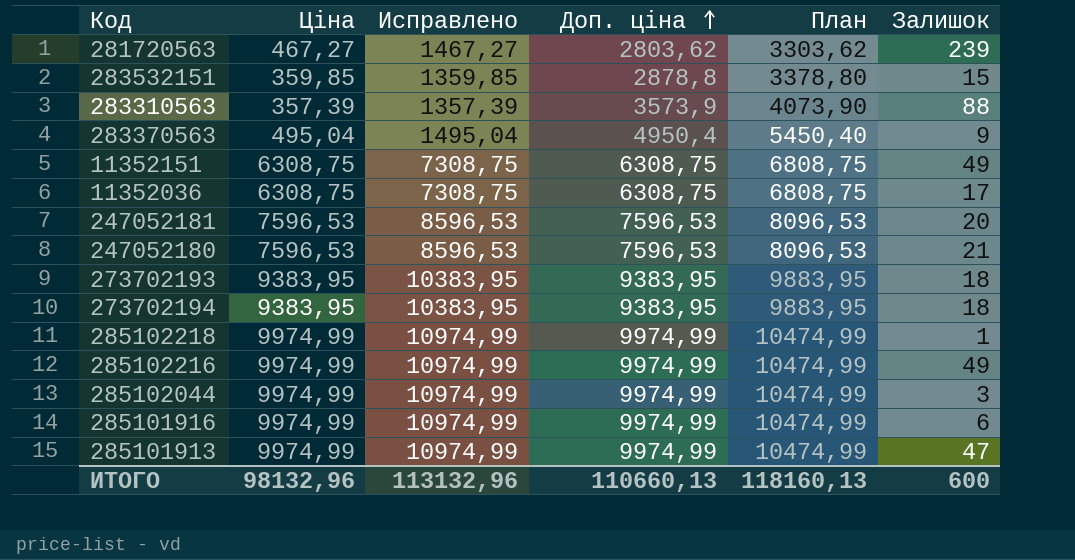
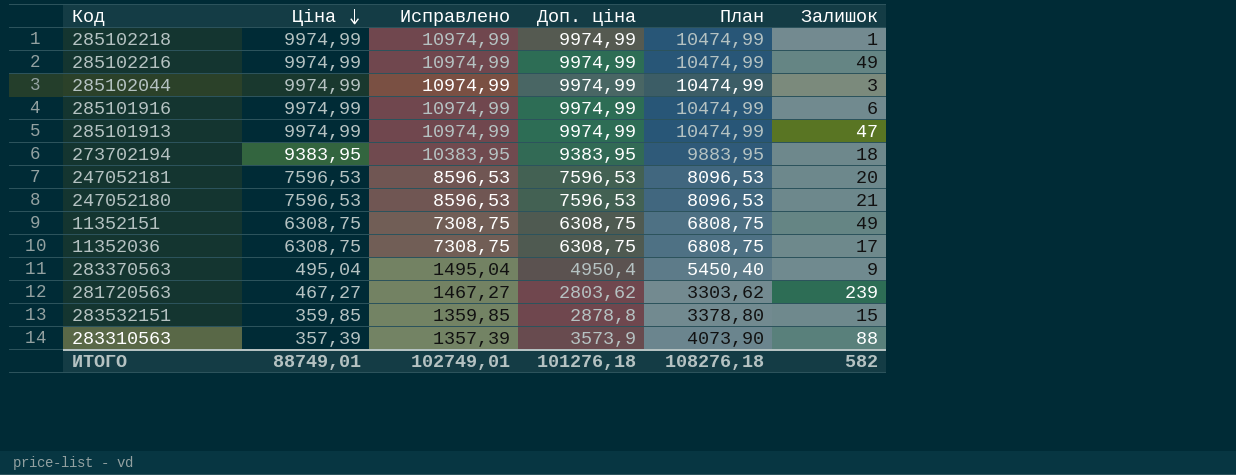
row order: Доп. ціна ascending -> Ціна descending
row 273702193: 9383,95 | 10383,95 | 9383,95 | 9883,95 | 18 -> none
ИТОГО | Ціна: 98132,96 -> 88749,01
ИТОГО | Исправлено: 113132,96 -> 102749,01
ИТОГО | Доп. ціна: 110660,13 -> 101276,18
ИТОГО | План: 118160,13 -> 108276,18
ИТОГО | Залишок: 600 -> 582

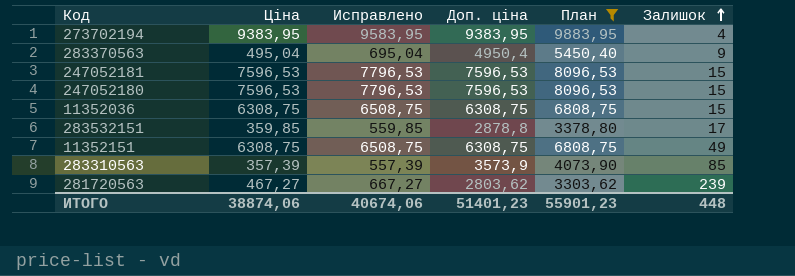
filter: none -> План != 10474,99
row order: Ціна descending -> Залишок ascending
column Исправлено | formula: [Ціна] + 1000 -> [Ціна] + 200
273702194 | Залишок: 18 -> 4
247052181 | Залишок: 20 -> 15
247052180 | Залишок: 21 -> 15
11352036 | Залишок: 17 -> 15
283532151 | Залишок: 15 -> 17
283310563 | Залишок: 88 -> 85
ИТОГО | Ціна: 88749,01 -> 38874,06
ИТОГО | Исправлено: 102749,01 -> 40674,06
ИТОГО | Доп. ціна: 101276,18 -> 51401,23
ИТОГО | План: 108276,18 -> 55901,23
ИТОГО | Залишок: 582 -> 448

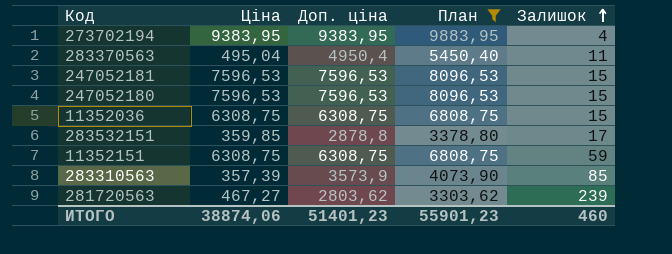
column Исправлено | formula: [Ціна] + 200 -> none
283370563 | Залишок: 9 -> 11
11352151 | Залишок: 49 -> 59
ИТОГО | Залишок: 448 -> 460

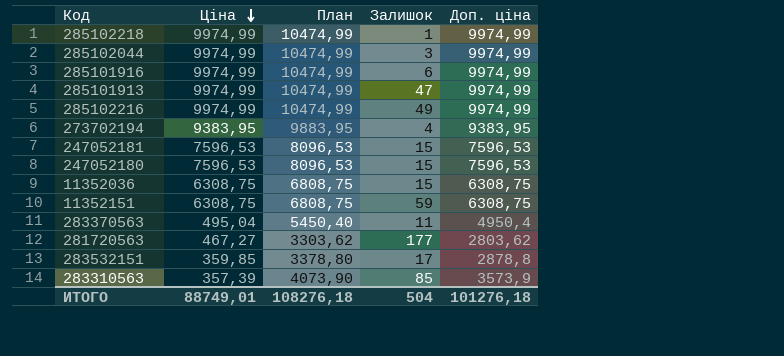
filter: План != 10474,99 -> none
row order: Залишок ascending -> Ціна descending
column Доп. ціна | position: 3 -> 5
281720563 | Залишок: 239 -> 177
ИТОГО | Ціна: 38874,06 -> 88749,01
ИТОГО | План: 55901,23 -> 108276,18
ИТОГО | Залишок: 460 -> 504
ИТОГО | Доп. ціна: 51401,23 -> 101276,18

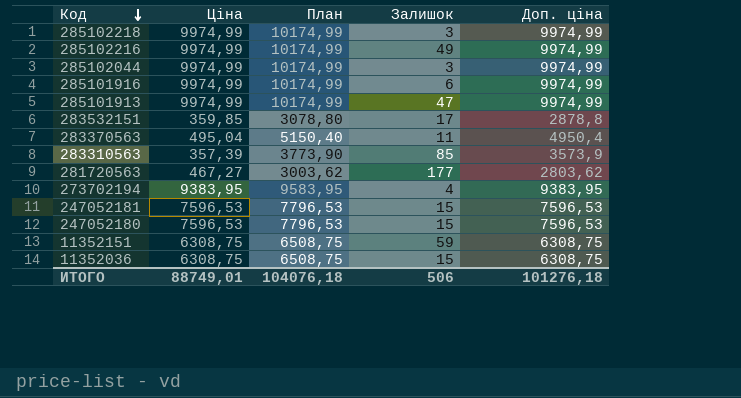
row order: Ціна descending -> Код descending
column План | formula: [Доп. ціна] + 500 -> [Доп. ціна] + 200
285102218 | Залишок: 1 -> 3
ИТОГО | План: 108276,18 -> 104076,18
ИТОГО | Залишок: 504 -> 506

